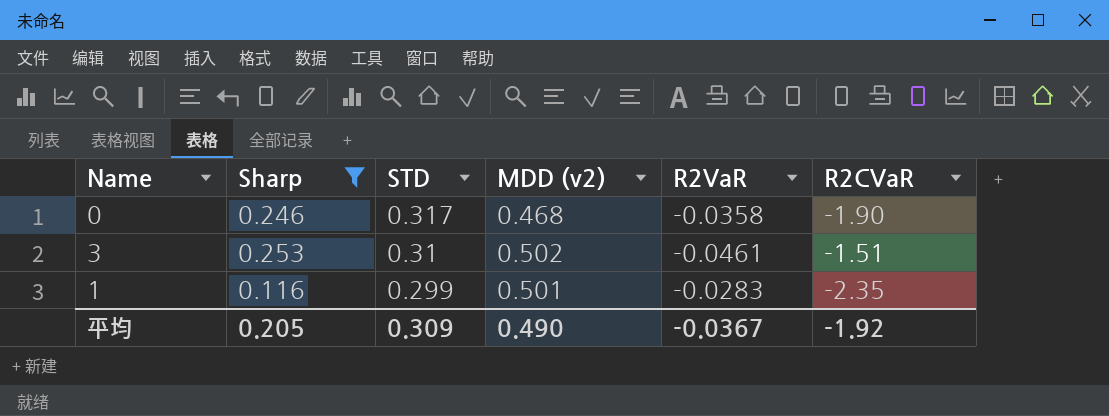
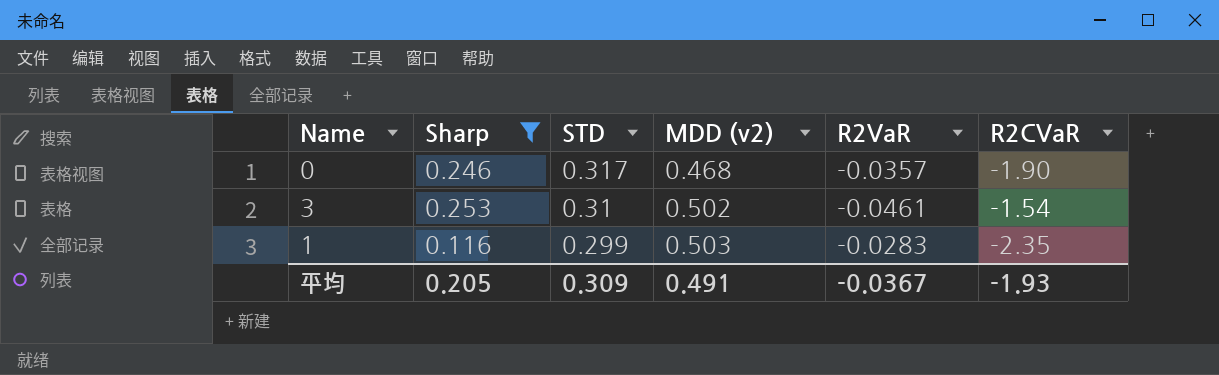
0 | R2VaR: -0.0358 -> -0.0357
3 | R2CVaR: -1.51 -> -1.54
1 | MDD (v2): 0.501 -> 0.503
平均 | MDD (v2): 0.490 -> 0.491
平均 | R2CVaR: -1.92 -> -1.93

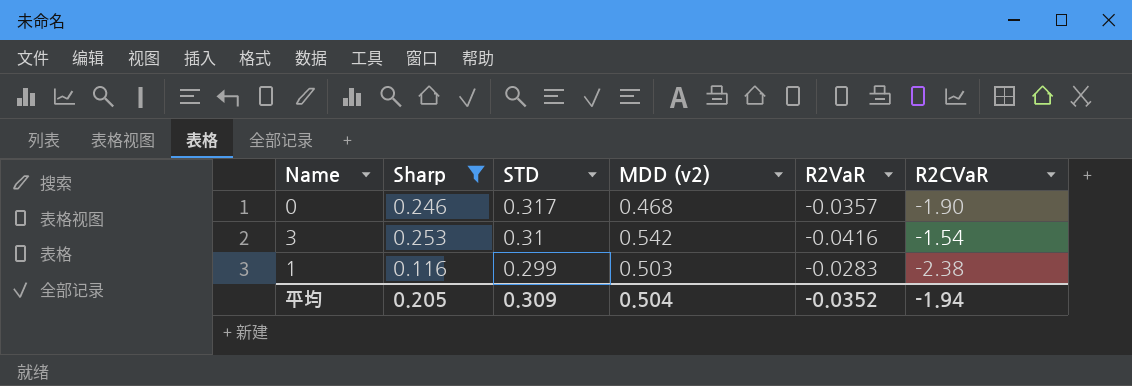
3 | MDD (v2): 0.502 -> 0.542
3 | R2VaR: -0.0461 -> -0.0416
1 | R2CVaR: -2.35 -> -2.38
平均 | MDD (v2): 0.491 -> 0.504
平均 | R2VaR: -0.0367 -> -0.0352
平均 | R2CVaR: -1.93 -> -1.94

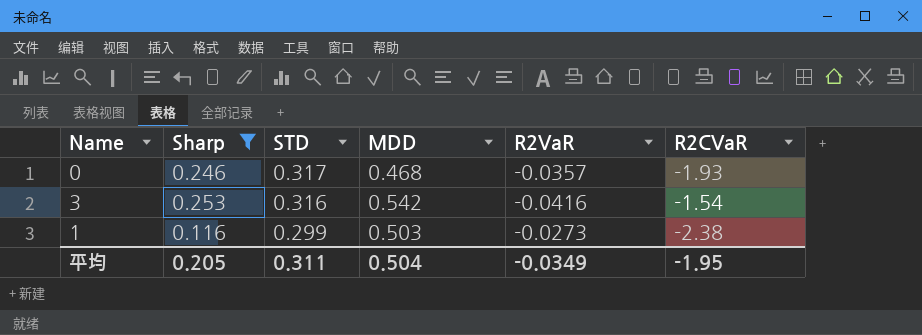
column name: MDD (v2) -> MDD
0 | R2CVaR: -1.90 -> -1.93
3 | STD: 0.31 -> 0.316
1 | R2VaR: -0.0283 -> -0.0273
平均 | STD: 0.309 -> 0.311
平均 | R2VaR: -0.0352 -> -0.0349
平均 | R2CVaR: -1.94 -> -1.95

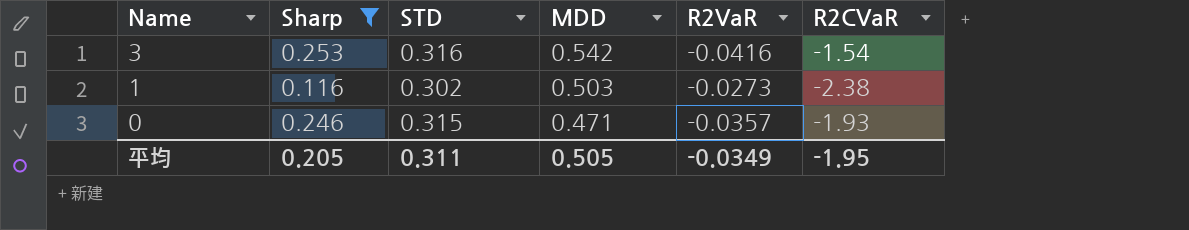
row order: STD descending -> Name descending
1 | STD: 0.299 -> 0.302
0 | STD: 0.317 -> 0.315
0 | MDD: 0.468 -> 0.471
平均 | MDD: 0.504 -> 0.505

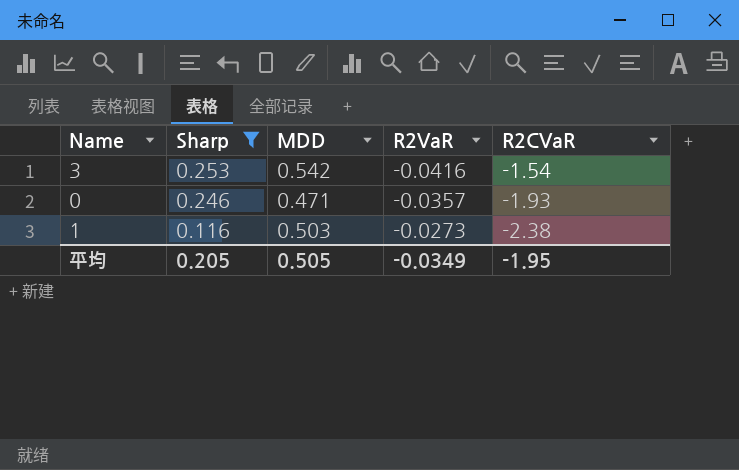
row order: Name descending -> Sharp descending
column STD | position: 3 -> none

